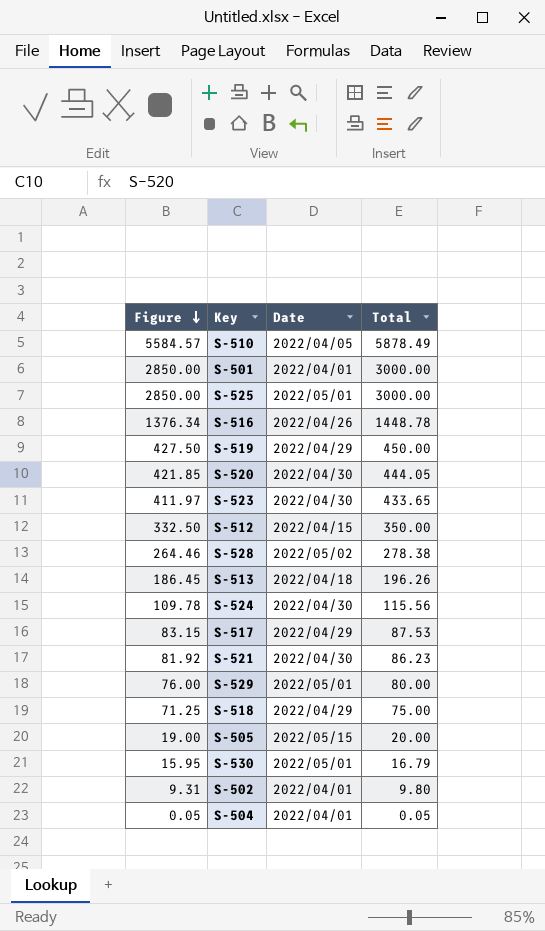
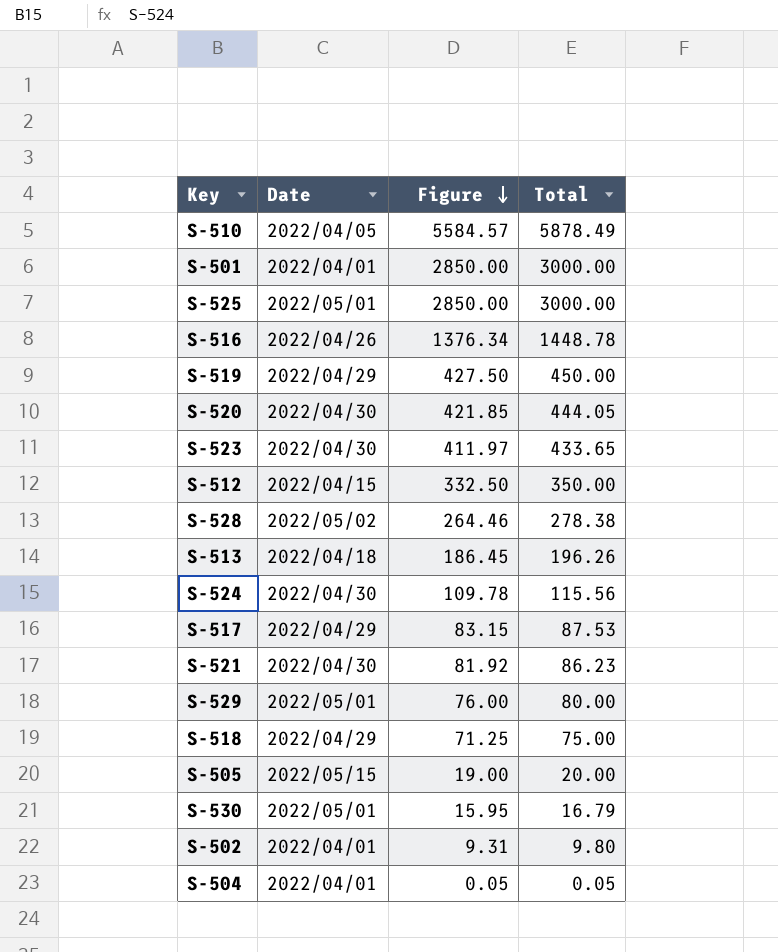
column Figure | position: 1 -> 3

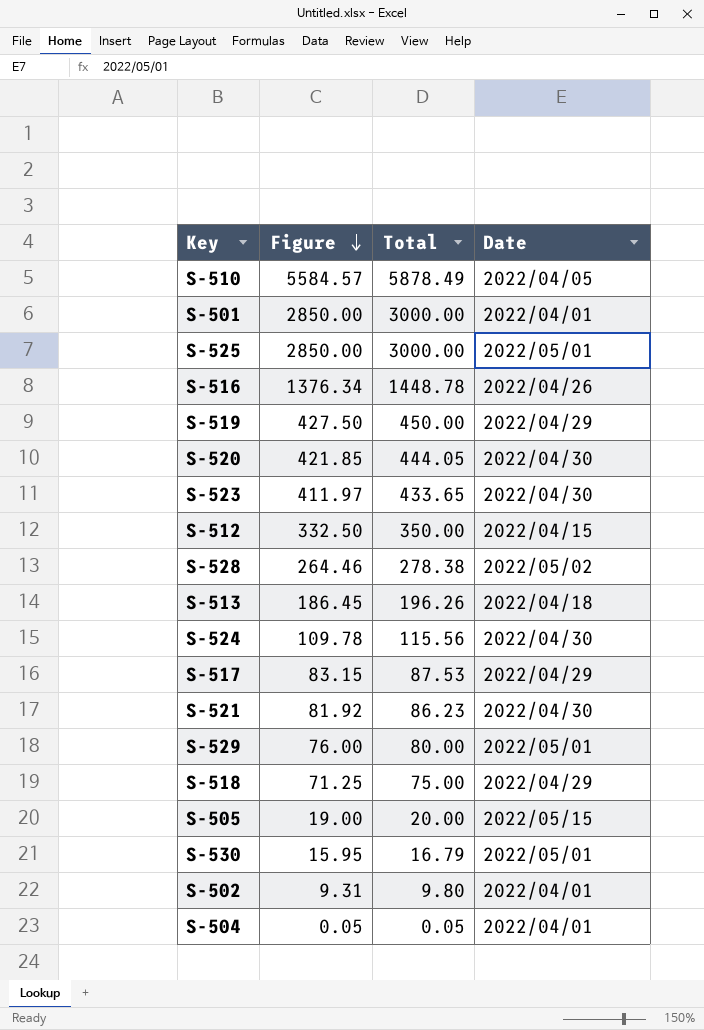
column Date | position: 2 -> 4

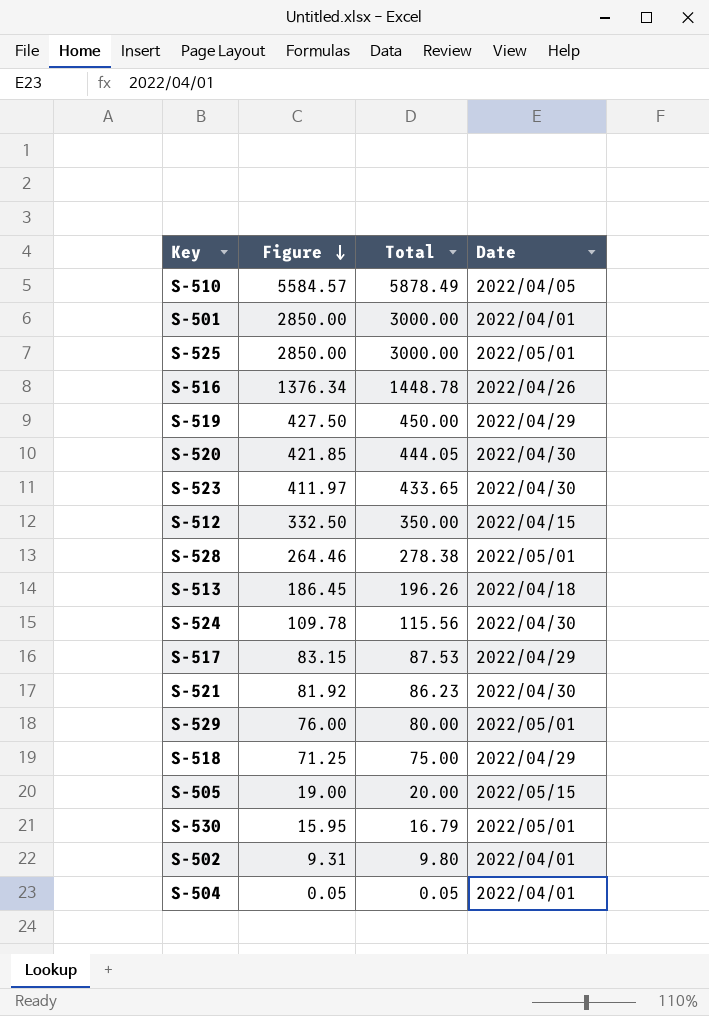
S-528 | Date: 2022/05/02 -> 2022/05/01

